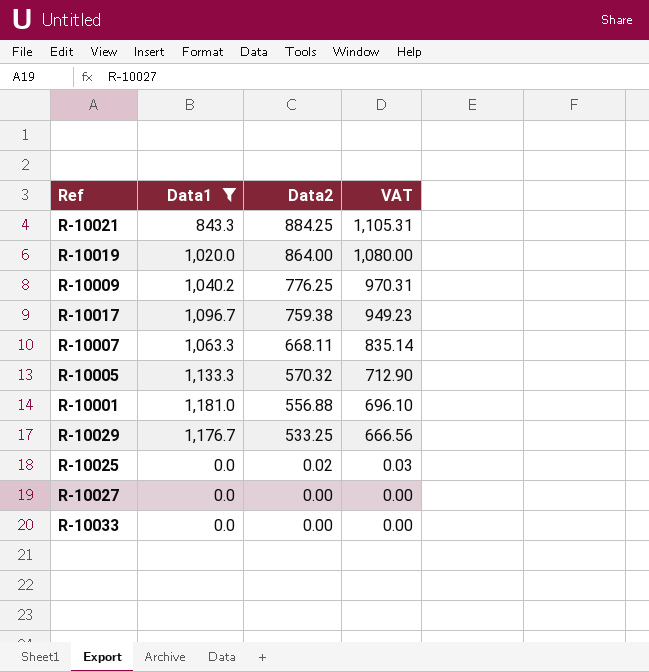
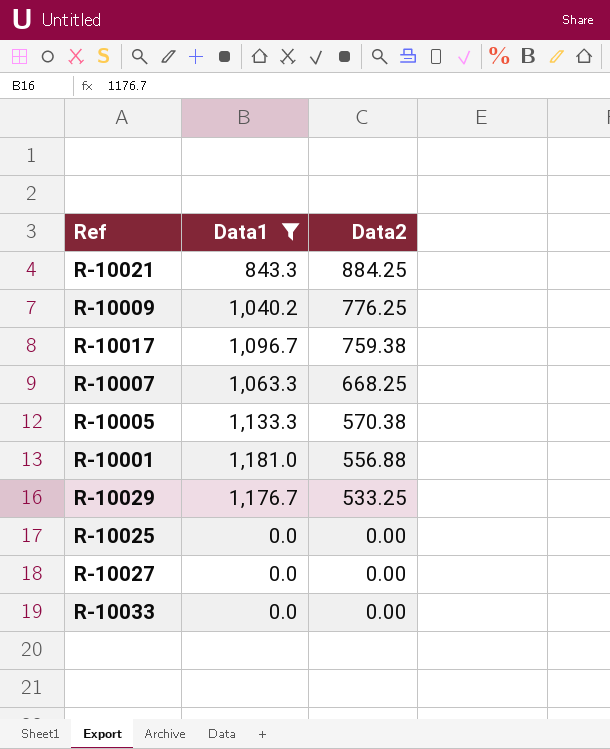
column VAT | formula: [Data2] * 1.25 -> none
row R-10019: 1,020.0 | 864.00 | 1,080.00 -> none
R-10007 | Data2: 668.11 -> 668.25
R-10005 | Data2: 570.32 -> 570.38
R-10025 | Data2: 0.02 -> 0.00

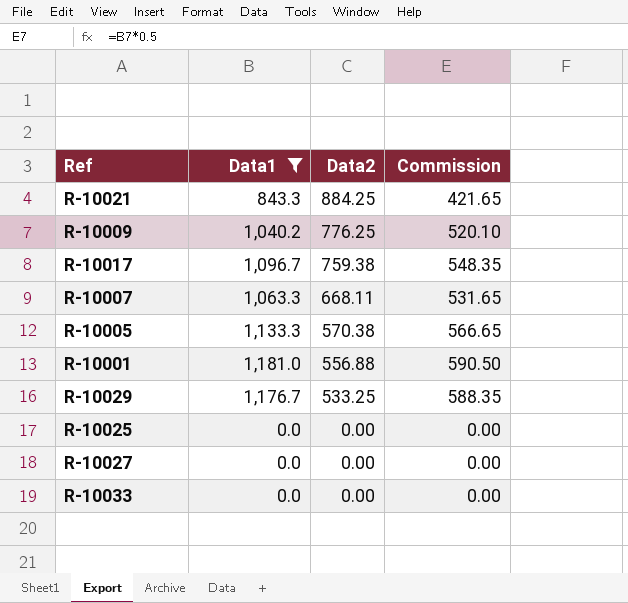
column Commission | formula: none -> [Data1] * 0.5
R-10007 | Data2: 668.25 -> 668.11

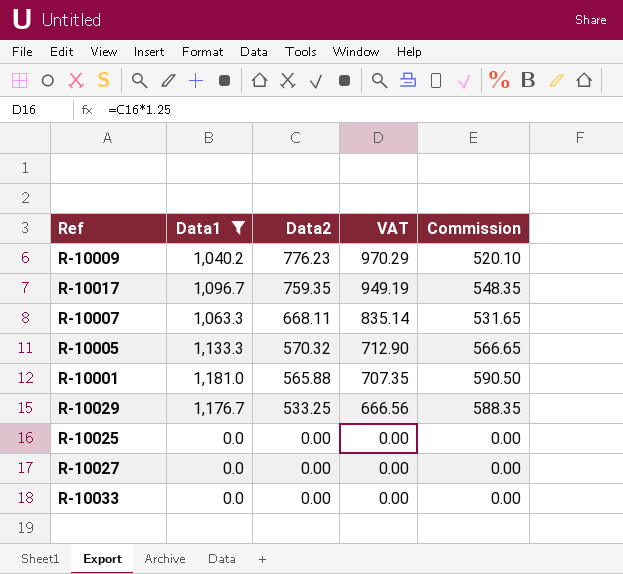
column VAT | formula: none -> [Data2] * 1.25
row R-10021: 843.3 | 884.25 | 421.65 -> none
R-10009 | Data2: 776.25 -> 776.23
R-10017 | Data2: 759.38 -> 759.35
R-10005 | Data2: 570.38 -> 570.32
R-10001 | Data2: 556.88 -> 565.88

